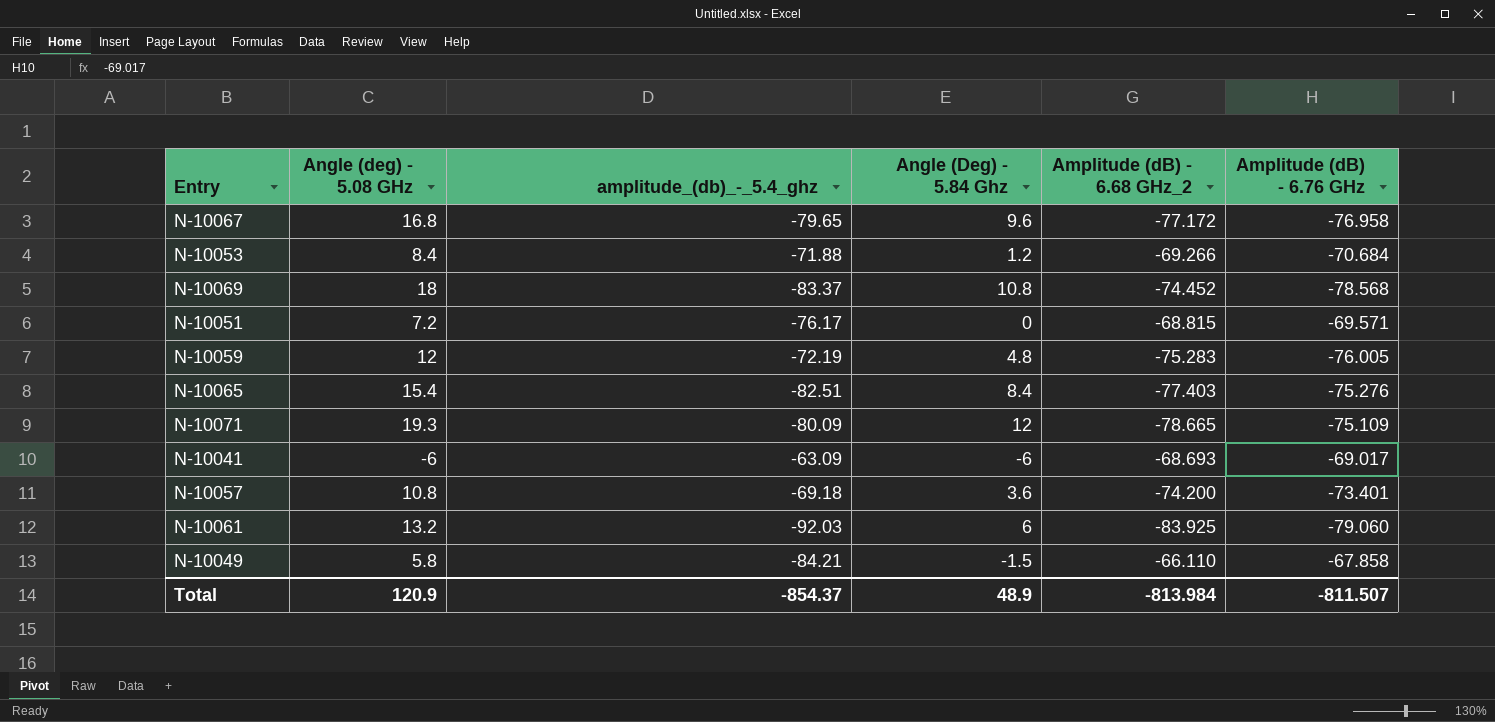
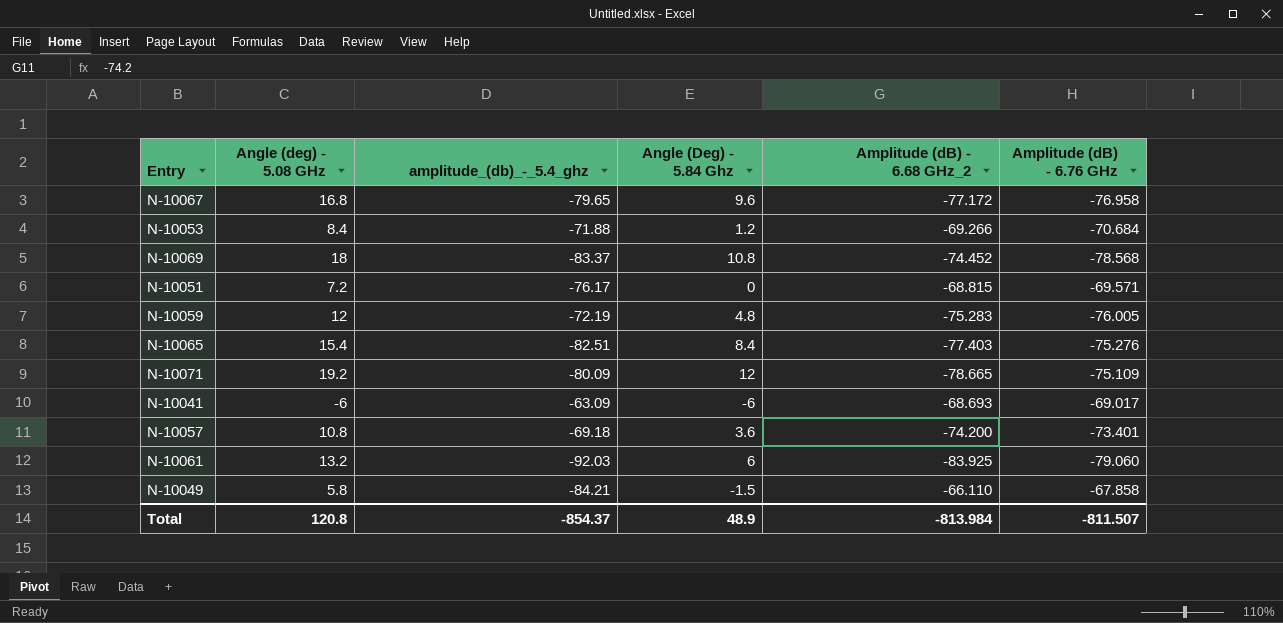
N-10071 | Angle (deg) - 5.08 GHz: 19.3 -> 19.2
Total | Angle (deg) - 5.08 GHz: 120.9 -> 120.8

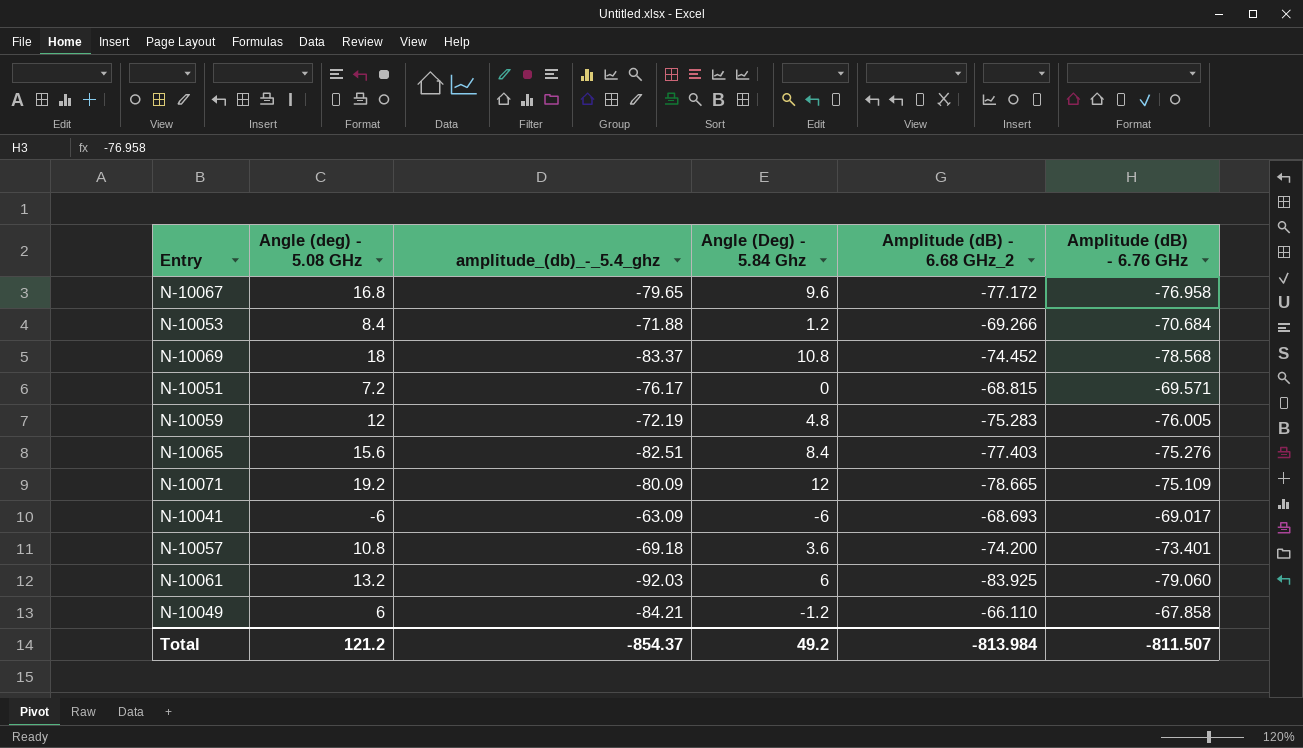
N-10065 | Angle (deg) - 5.08 GHz: 15.4 -> 15.6
N-10049 | Angle (deg) - 5.08 GHz: 5.8 -> 6
N-10049 | Angle (Deg) - 5.84 Ghz: -1.5 -> -1.2
Total | Angle (deg) - 5.08 GHz: 120.8 -> 121.2
Total | Angle (Deg) - 5.84 Ghz: 48.9 -> 49.2

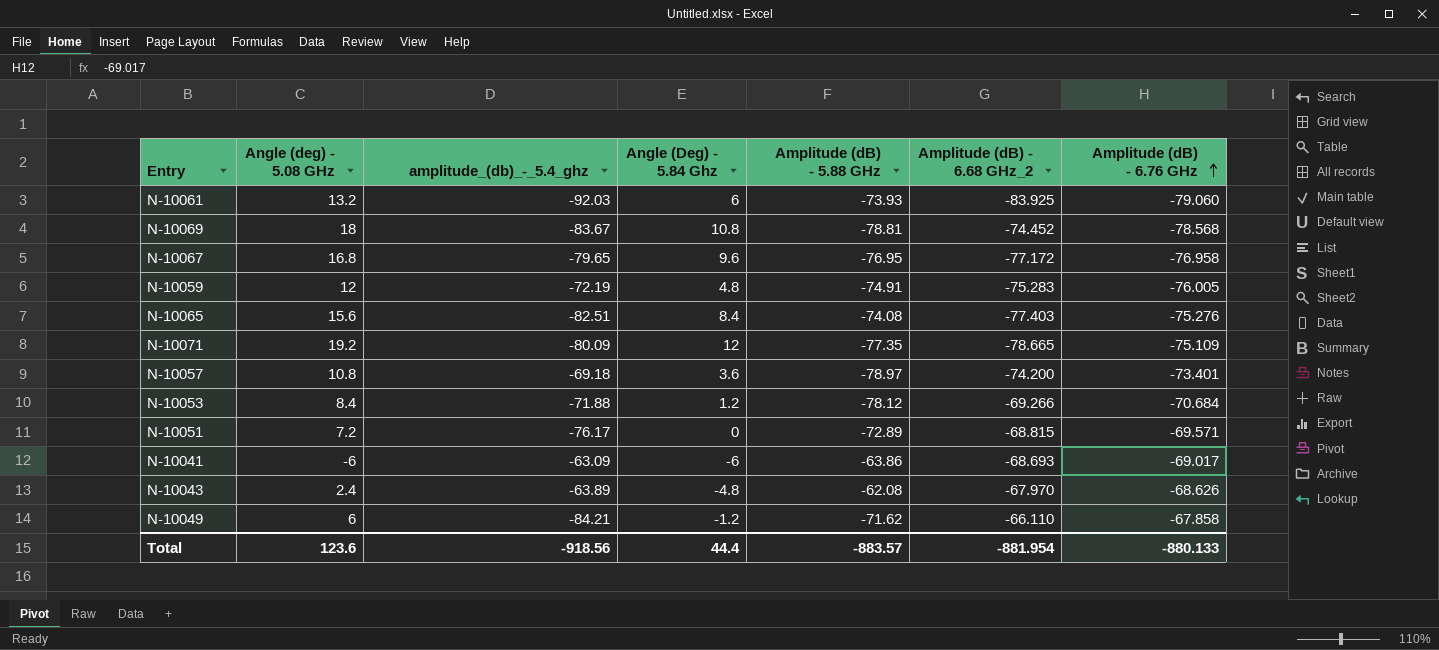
row order: none -> Amplitude (dB) - 6.76 GHz ascending
column Amplitude (dB) - 5.88 GHz | position: none -> 5
N-10069 | amplitude_(db)_-_5.4_ghz: -83.37 -> -83.67
row N-10043: none -> 2.4 | -63.89 | -4.8 | -62.08 | -67.970 | -68.626
Total | Angle (deg) - 5.08 GHz: 121.2 -> 123.6
Total | amplitude_(db)_-_5.4_ghz: -854.37 -> -918.56
Total | Angle (Deg) - 5.84 Ghz: 49.2 -> 44.4
Total | Amplitude (dB) - 6.68 GHz_2: -813.984 -> -881.954
Total | Amplitude (dB) - 6.76 GHz: -811.507 -> -880.133

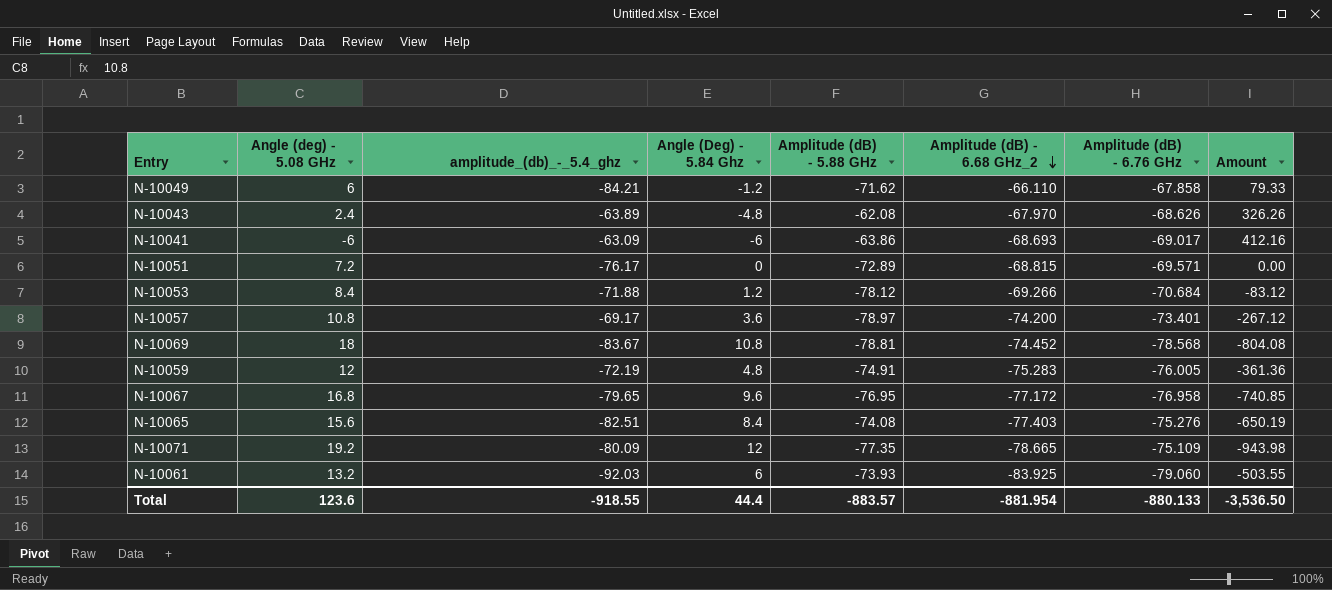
row order: Amplitude (dB) - 6.76 GHz ascending -> Amplitude (dB) - 6.68 GHz_2 descending
column Amount | formula: none -> [Angle (Deg) - 5.84 Ghz] * [Amplitude (dB) - 6.68 GHz_2]
N-10057 | amplitude_(db)_-_5.4_ghz: -69.18 -> -69.17
Total | amplitude_(db)_-_5.4_ghz: -918.56 -> -918.55

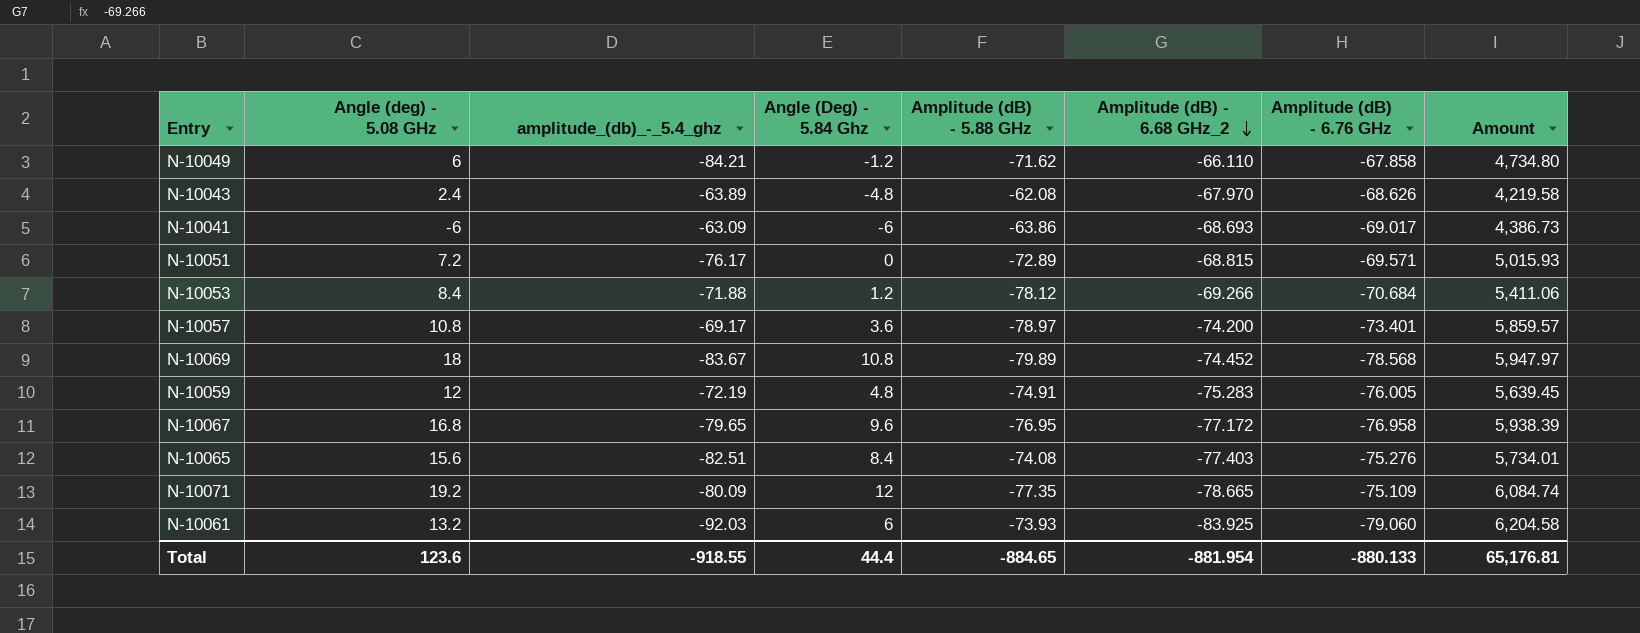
column Amount | formula: [Angle (Deg) - 5.84 Ghz] * [Amplitude (dB) - 6.68 GHz_2] -> [Amplitude (dB) - 5.88 GHz] * [Amplitude (dB) - 6.68 GHz_2]
N-10069 | Amplitude (dB) - 5.88 GHz: -78.81 -> -79.89
Total | Amplitude (dB) - 5.88 GHz: -883.57 -> -884.65
Total | Amount: -3,536.50 -> 65,176.81

